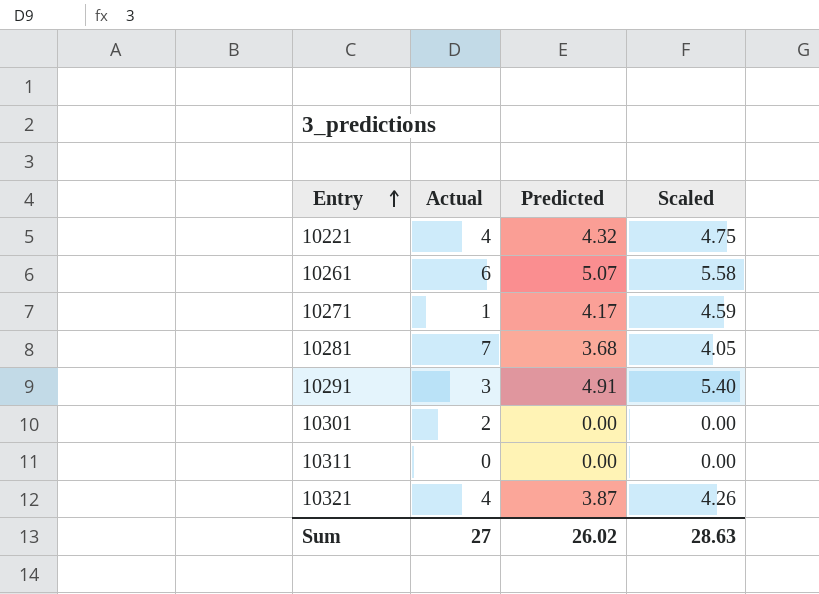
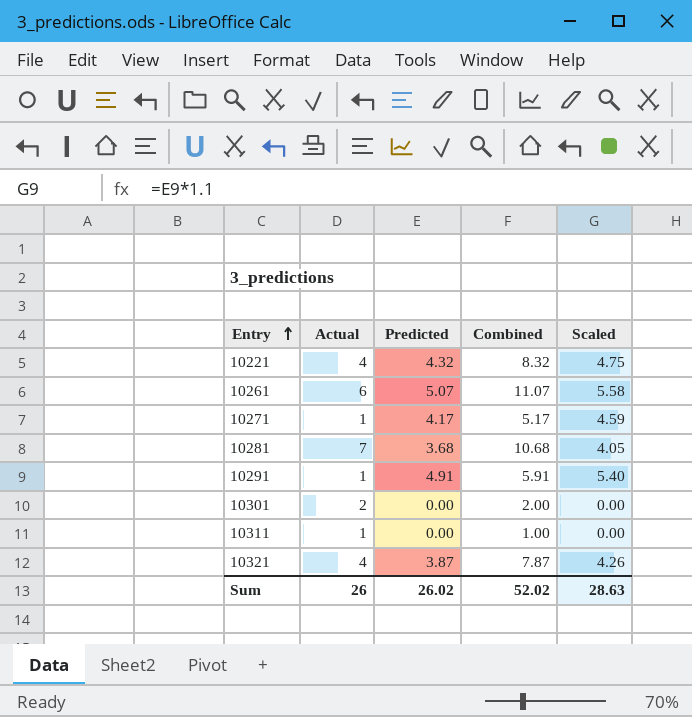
column Combined | formula: none -> [Actual] + [Predicted]
10291 | Actual: 3 -> 1
10311 | Actual: 0 -> 1
Sum | Actual: 27 -> 26

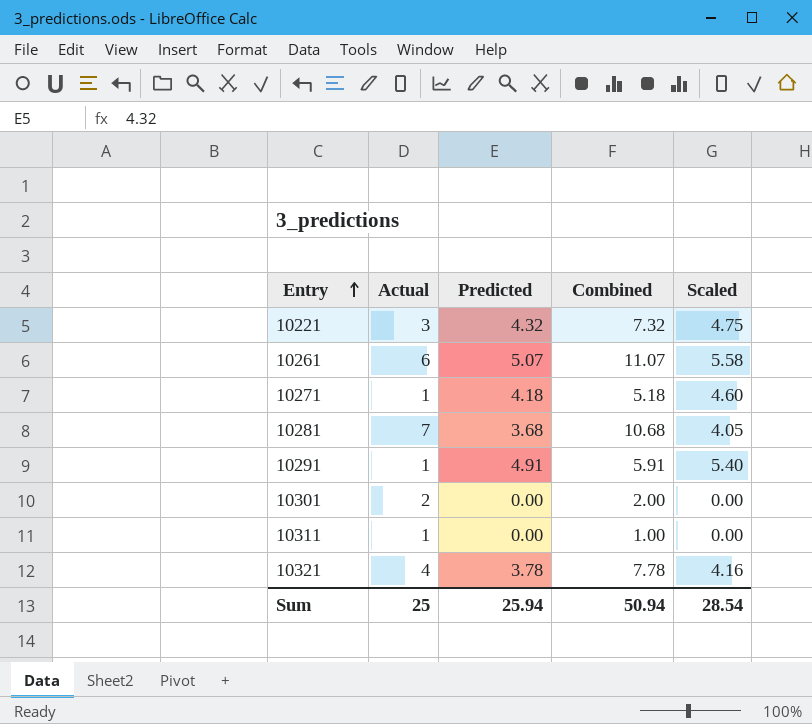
10221 | Actual: 4 -> 3
10221 | Combined: 8.32 -> 7.32
10271 | Predicted: 4.17 -> 4.18
10271 | Combined: 5.17 -> 5.18
10271 | Scaled: 4.59 -> 4.60
10321 | Predicted: 3.87 -> 3.78
10321 | Combined: 7.87 -> 7.78
10321 | Scaled: 4.26 -> 4.16
Sum | Actual: 26 -> 25
Sum | Predicted: 26.02 -> 25.94
Sum | Combined: 52.02 -> 50.94
Sum | Scaled: 28.63 -> 28.54

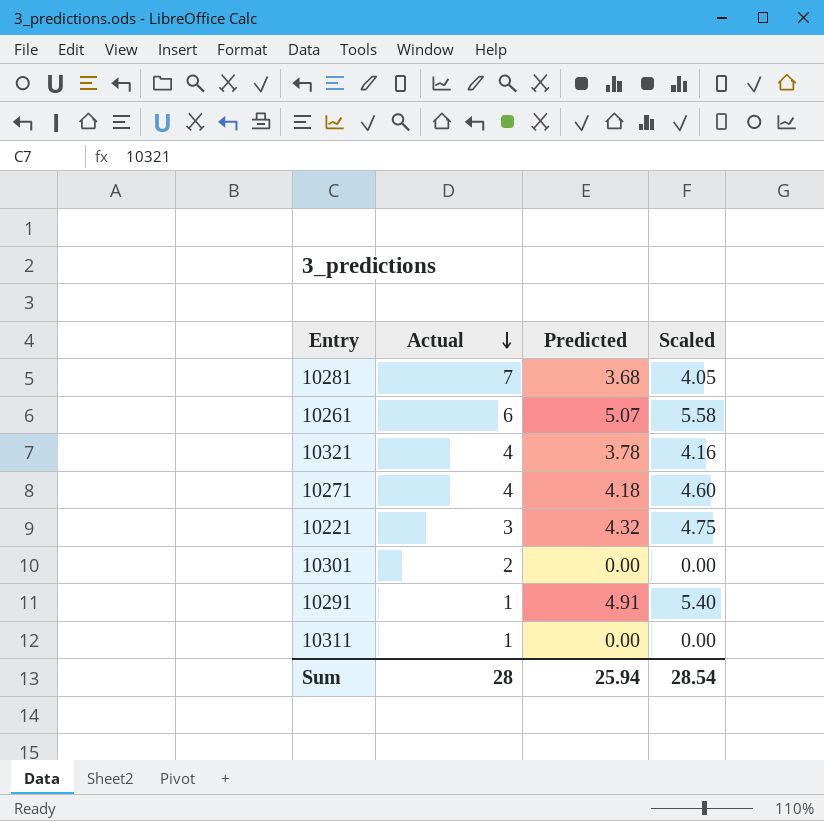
row order: Entry ascending -> Actual descending
column Combined | formula: [Actual] + [Predicted] -> none
10271 | Actual: 1 -> 4
Sum | Actual: 25 -> 28

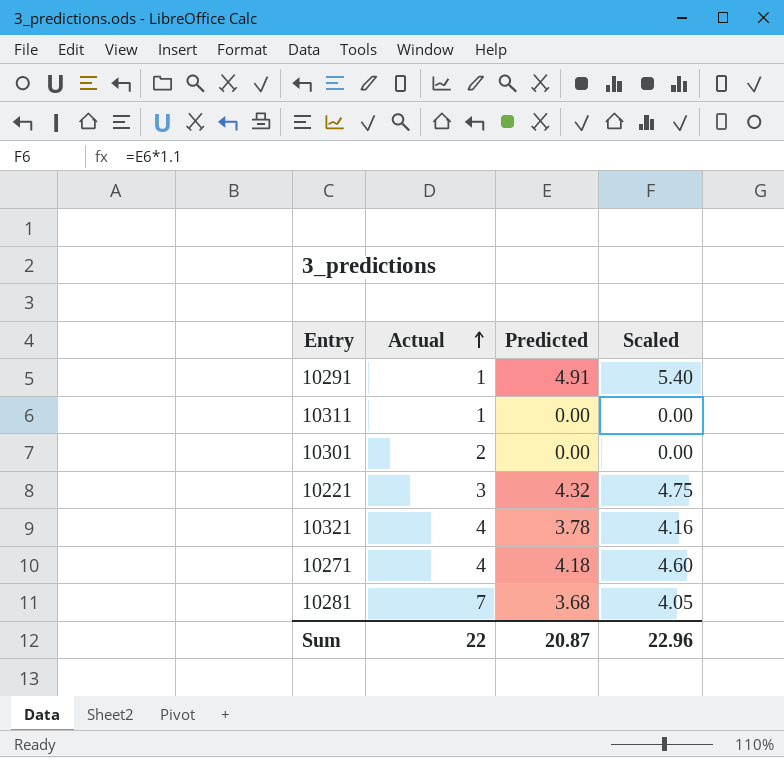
row order: Actual descending -> Actual ascending
row 10261: 6 | 5.07 | 5.58 -> none
Sum | Actual: 28 -> 22
Sum | Predicted: 25.94 -> 20.87
Sum | Scaled: 28.54 -> 22.96

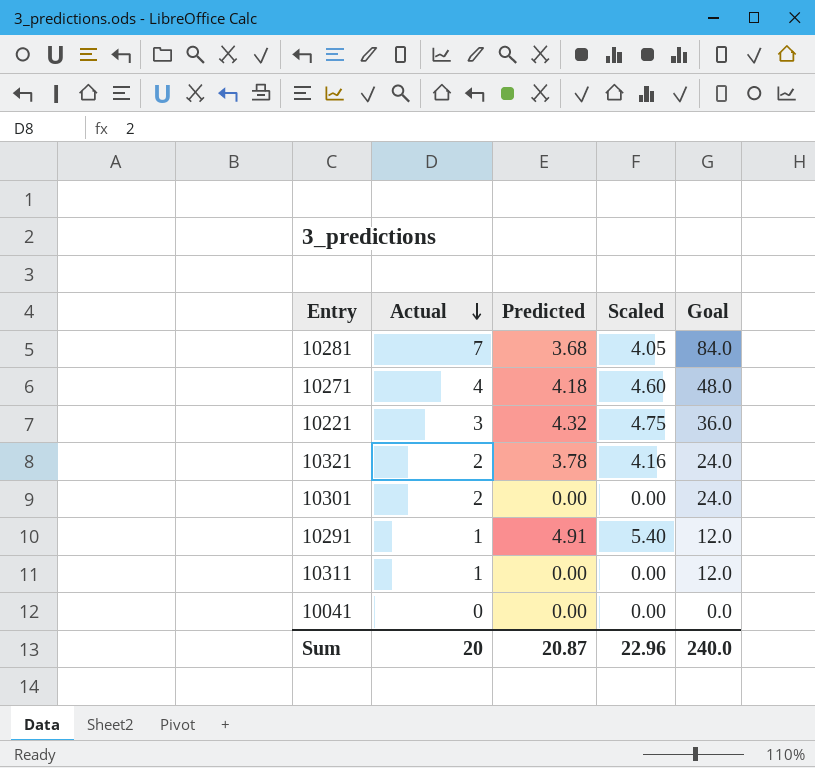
row order: Actual ascending -> Actual descending
column Goal | formula: none -> [Actual] * 12
10321 | Actual: 4 -> 2
row 10041: none -> 0 | 0.00 | 0.00 | 0.0
Sum | Actual: 22 -> 20

